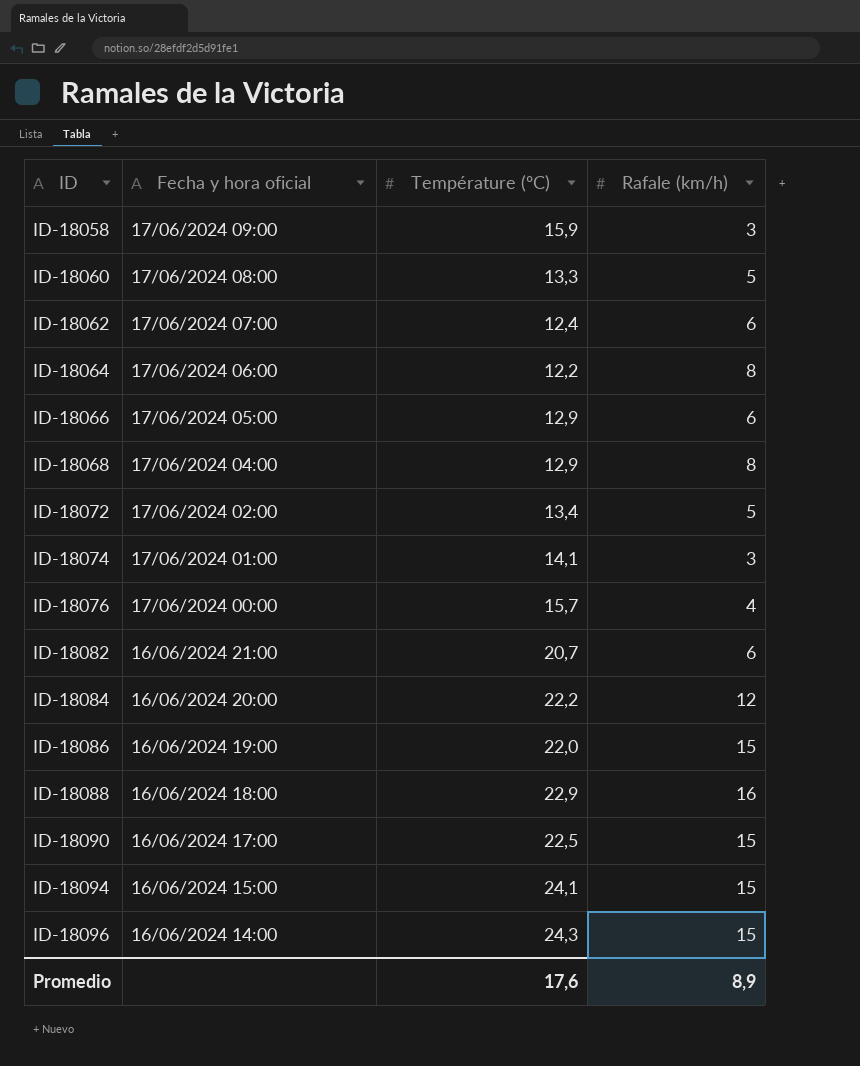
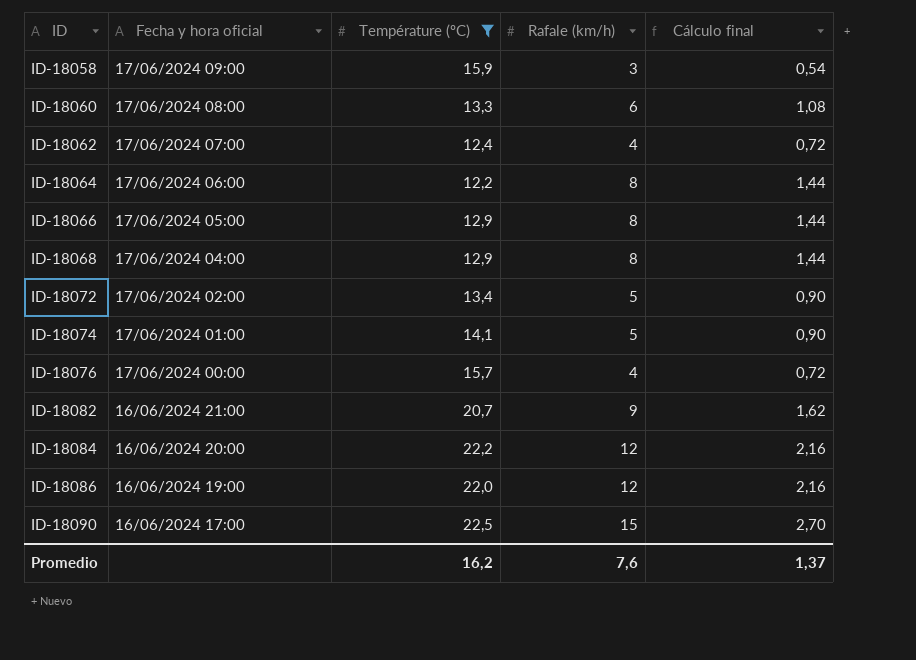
filter: none -> Température (ºC) <= 22,5
column Cálculo final | formula: none -> [Rafale (km/h)] * 0,18
ID-18060 | Rafale (km/h): 5 -> 6
ID-18062 | Rafale (km/h): 6 -> 4
ID-18066 | Rafale (km/h): 6 -> 8
ID-18074 | Rafale (km/h): 3 -> 5
ID-18082 | Rafale (km/h): 6 -> 9
ID-18086 | Rafale (km/h): 15 -> 12
Promedio | Température (ºC): 17,6 -> 16,2
Promedio | Rafale (km/h): 8,9 -> 7,6

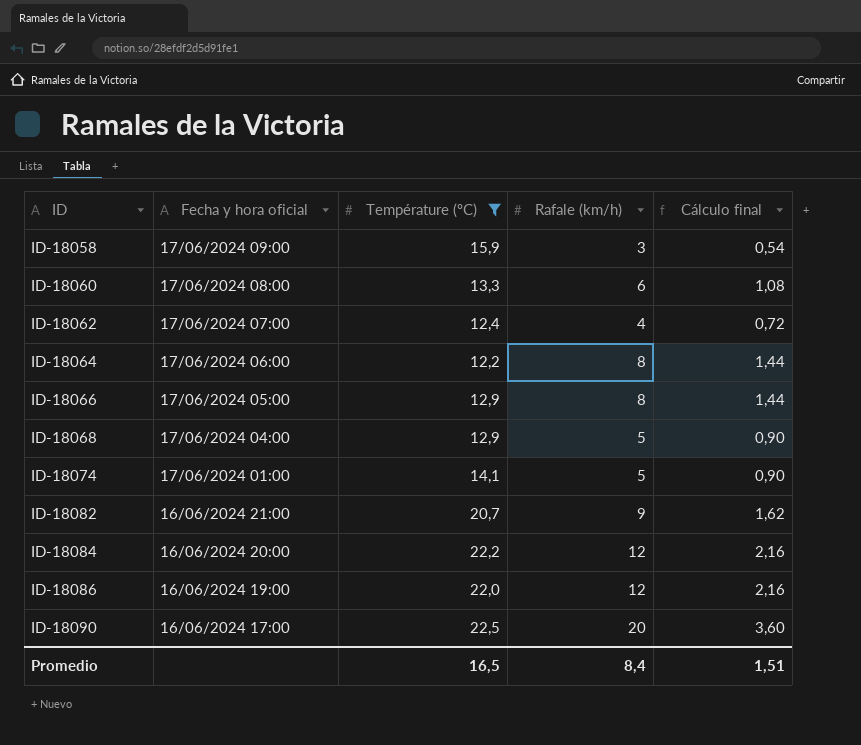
row ID-18072: 17/06/2024 02:00 | 13,4 | 5 | 0,90 -> none
row ID-18076: 17/06/2024 00:00 | 15,7 | 4 | 0,72 -> none
ID-18068 | Rafale (km/h): 8 -> 5
ID-18068 | Cálculo final: 1,44 -> 0,90
ID-18090 | Rafale (km/h): 15 -> 20
ID-18090 | Cálculo final: 2,70 -> 3,60
Promedio | Température (ºC): 16,2 -> 16,5
Promedio | Rafale (km/h): 7,6 -> 8,4
Promedio | Cálculo final: 1,37 -> 1,51

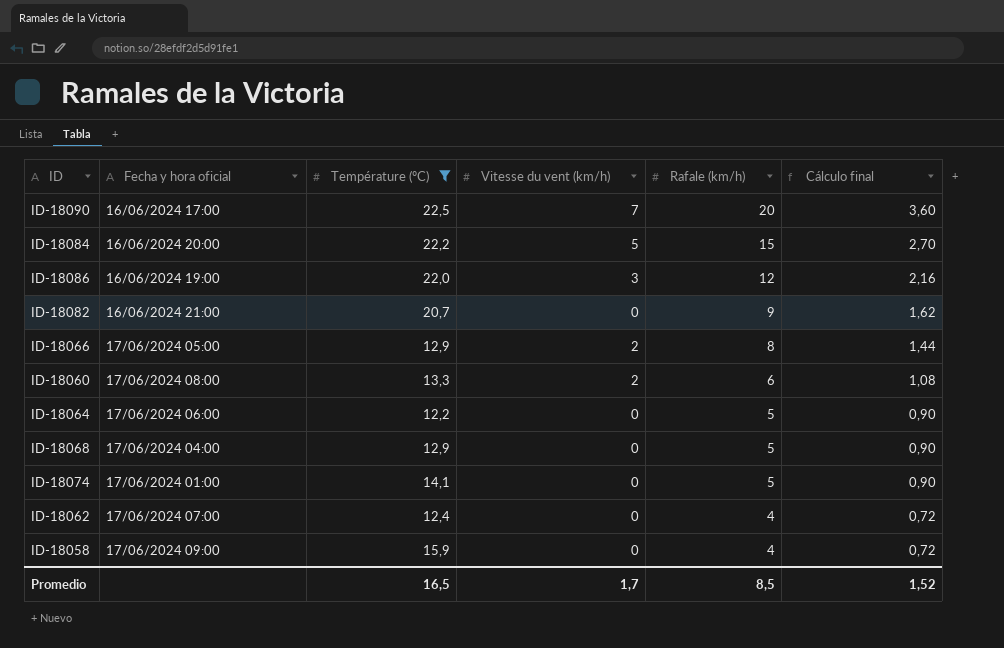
row order: ID ascending -> Rafale (km/h) descending
column Vitesse du vent (km/h) | position: none -> 4
ID-18084 | Rafale (km/h): 12 -> 15
ID-18084 | Cálculo final: 2,16 -> 2,70
ID-18064 | Rafale (km/h): 8 -> 5
ID-18064 | Cálculo final: 1,44 -> 0,90
ID-18058 | Rafale (km/h): 3 -> 4
ID-18058 | Cálculo final: 0,54 -> 0,72
Promedio | Rafale (km/h): 8,4 -> 8,5
Promedio | Cálculo final: 1,51 -> 1,52

